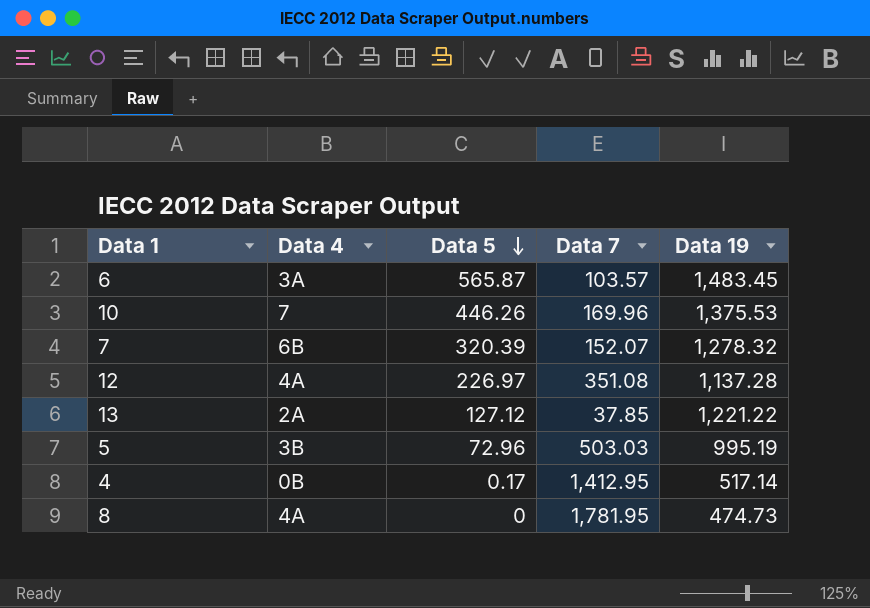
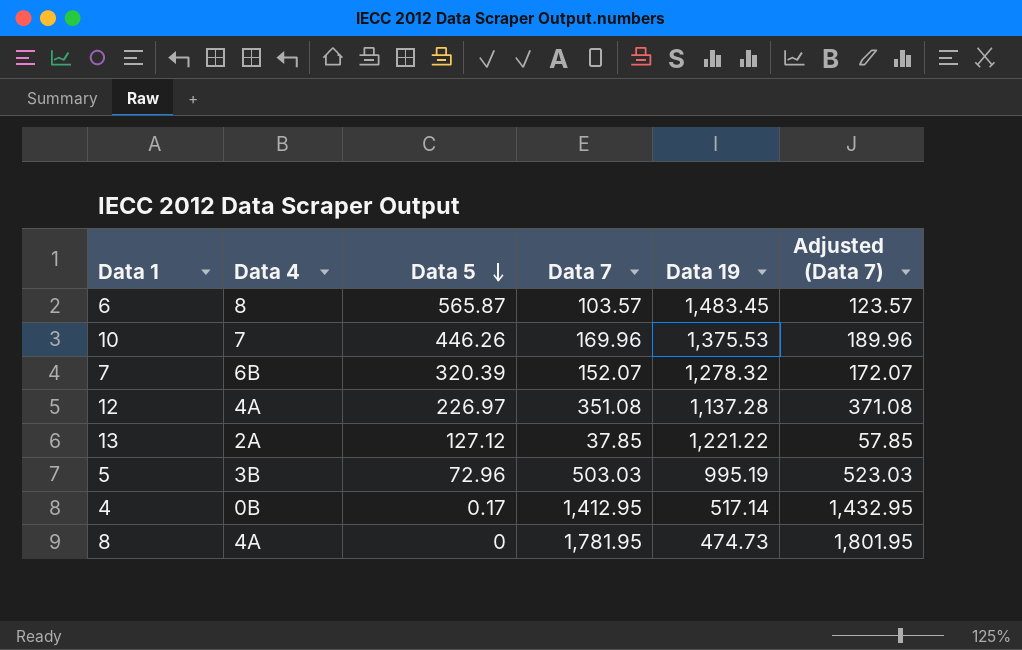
column Adjusted (Data 7) | formula: none -> [Data 7] + 20
6 | Data 4: 3A -> 8

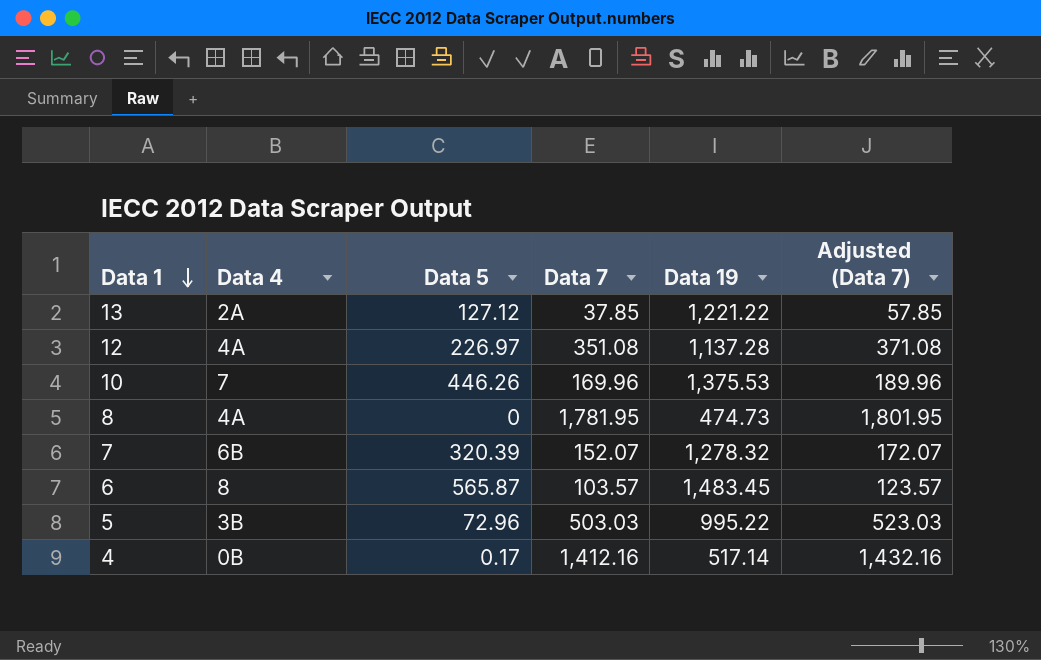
row order: Data 5 descending -> Data 1 descending
5 | Data 19: 995.19 -> 995.22
4 | Data 7: 1,412.95 -> 1,412.16
4 | Adjusted (Data 7): 1,432.95 -> 1,432.16

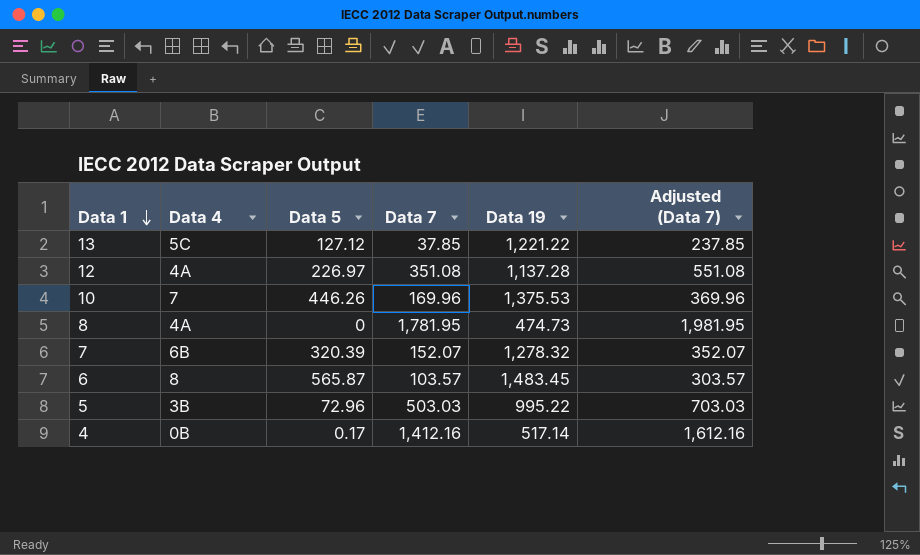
column Adjusted (Data 7) | formula: [Data 7] + 20 -> [Data 7] + 200
13 | Data 4: 2A -> 5C

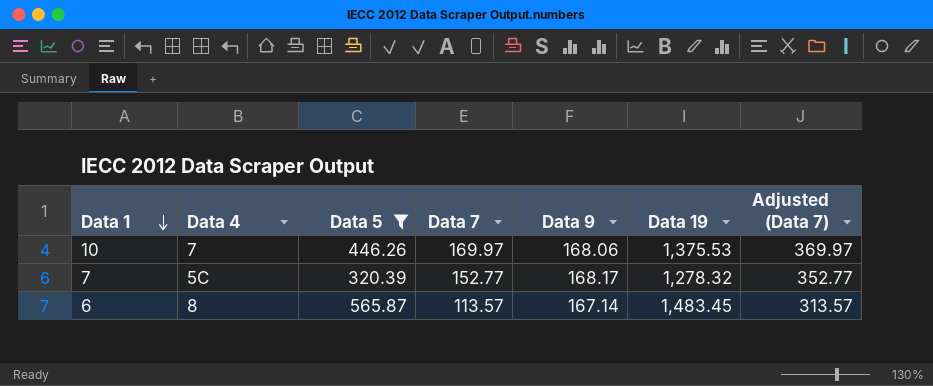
filter: none -> Data 5 >= 320.39
column Data 9 | position: none -> 5
10 | Data 7: 169.96 -> 169.97
10 | Adjusted (Data 7): 369.96 -> 369.97
7 | Data 4: 6B -> 5C
7 | Data 7: 152.07 -> 152.77
7 | Adjusted (Data 7): 352.07 -> 352.77
6 | Data 7: 103.57 -> 113.57
6 | Adjusted (Data 7): 303.57 -> 313.57

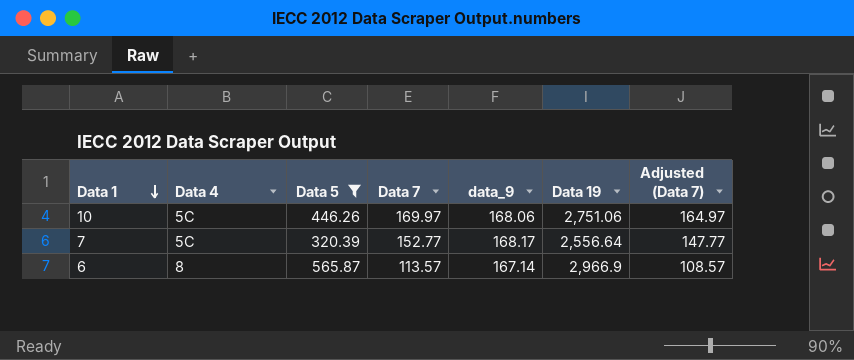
column name: Data 9 -> data_9
column Adjusted (Data 7) | formula: [Data 7] + 200 -> [Data 7] - 5
10 | Data 4: 7 -> 5C
10 | Data 19: 1,375.53 -> 2,751.06
7 | Data 19: 1,278.32 -> 2,556.64
6 | Data 19: 1,483.45 -> 2,966.9

